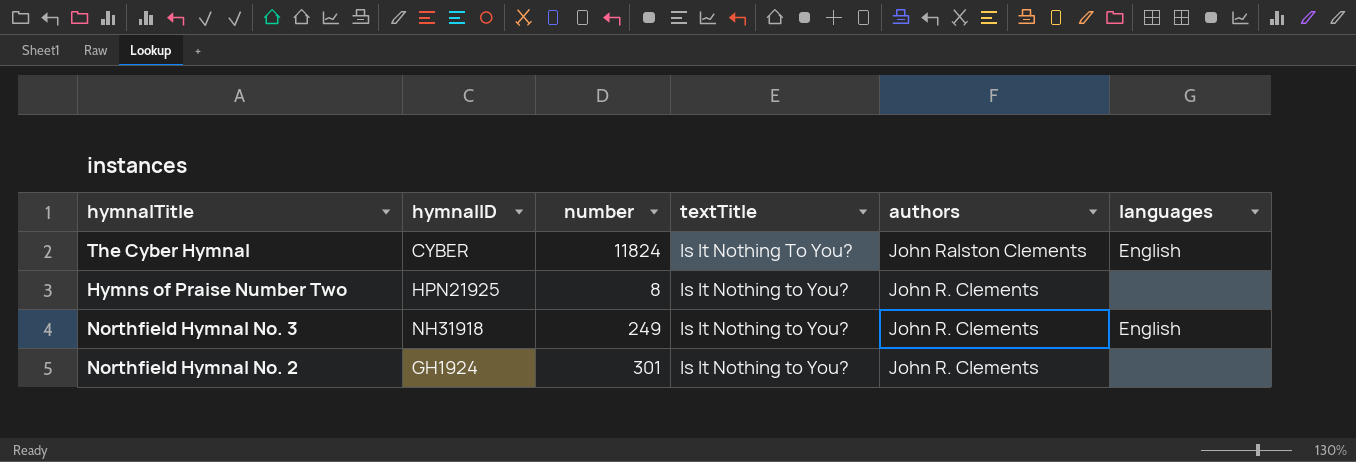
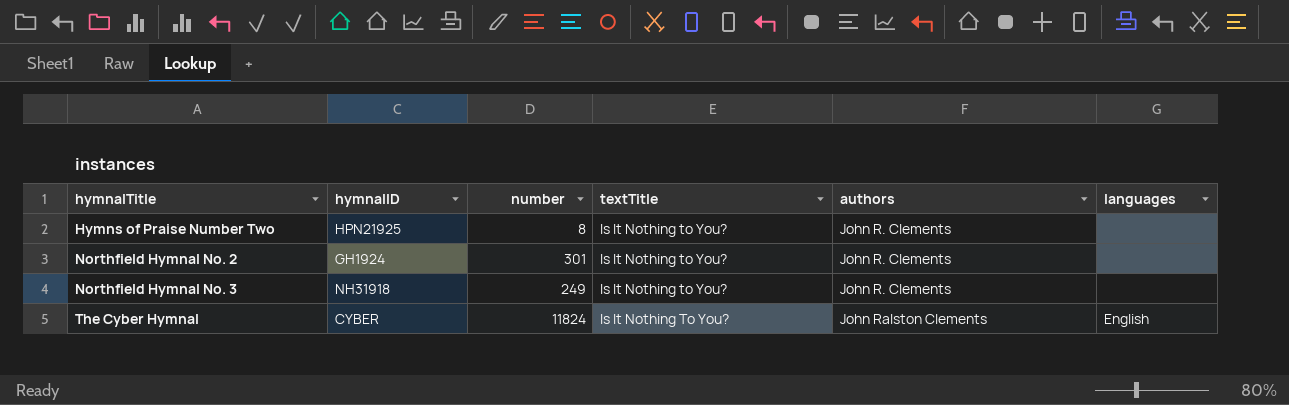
row order: authors descending -> hymnalTitle ascending
Northfield Hymnal No. 3 | languages: English -> none

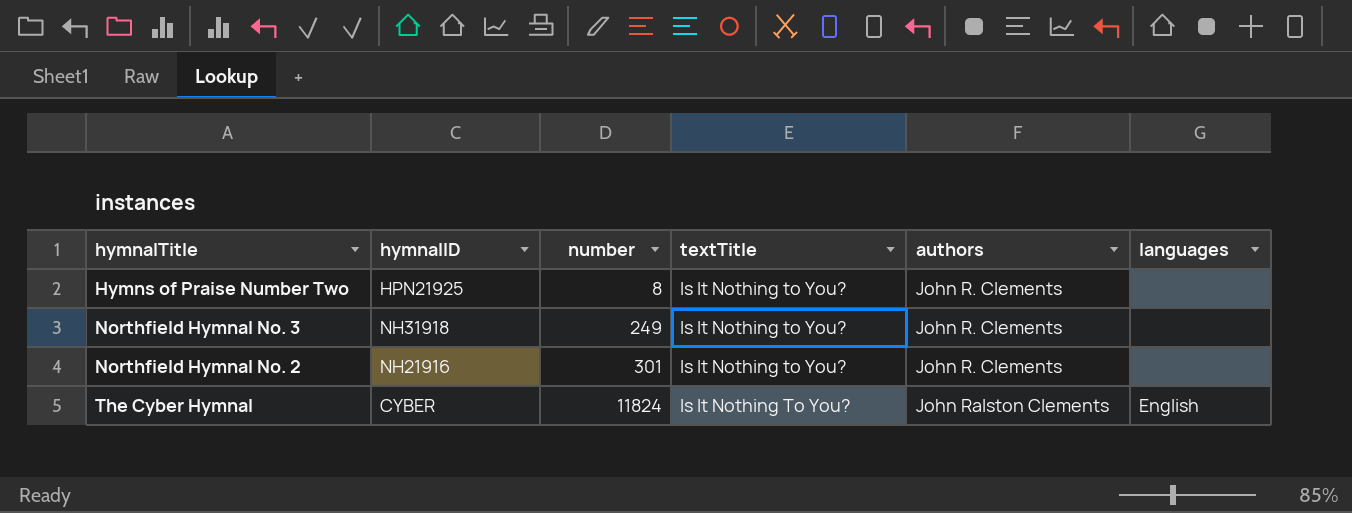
row order: hymnalTitle ascending -> number ascending
Northfield Hymnal No. 2 | hymnalID: GH1924 -> NH21916

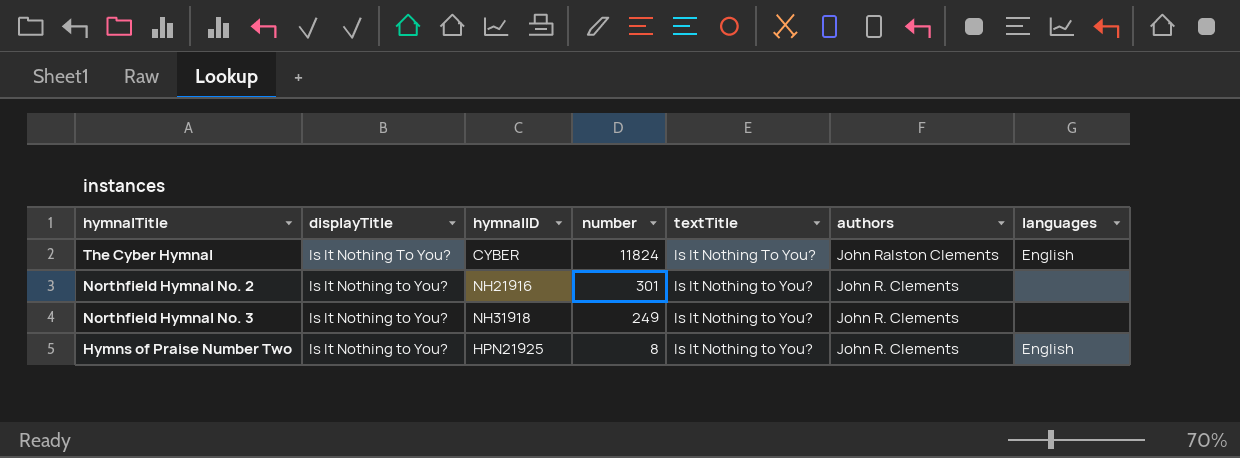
row order: number ascending -> number descending
column displayTitle | position: none -> 2
Hymns of Praise Number Two | languages: none -> English

